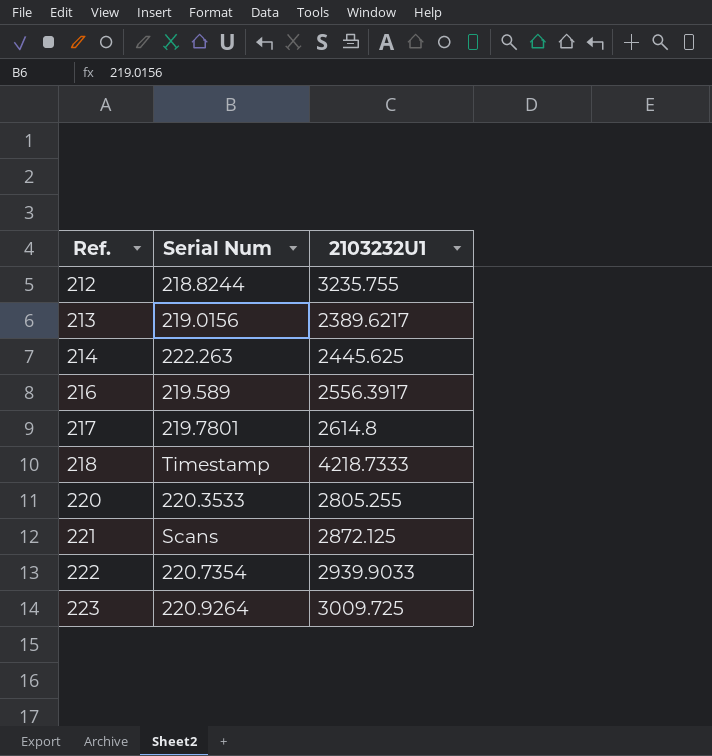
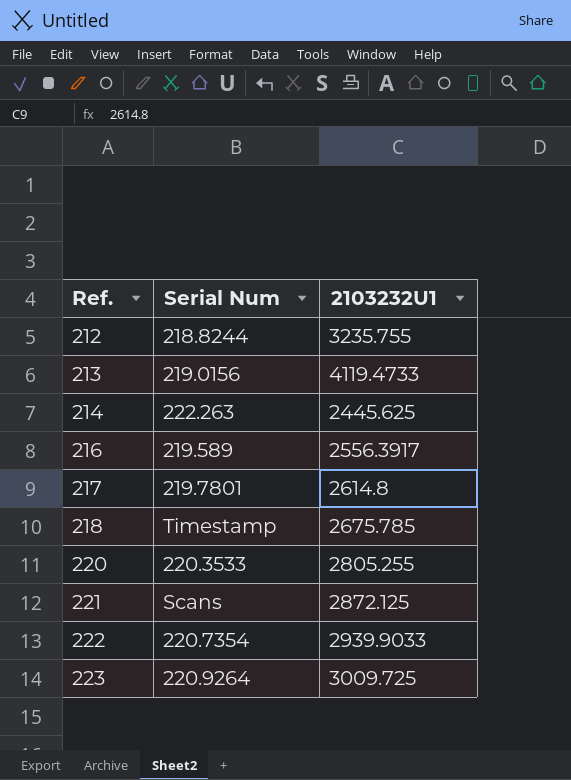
213 | 2103232U1: 2389.6217 -> 4119.4733
218 | 2103232U1: 4218.7333 -> 2675.785

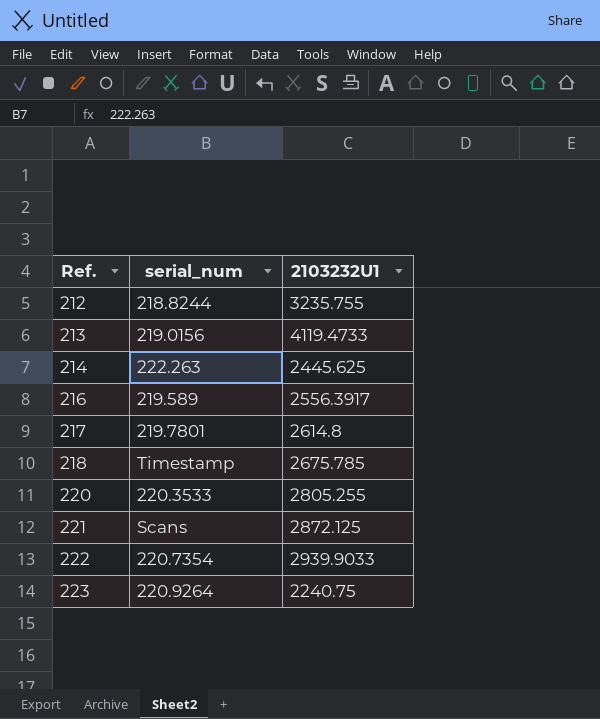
column name: Serial Num -> serial_num
223 | 2103232U1: 3009.725 -> 2240.75

